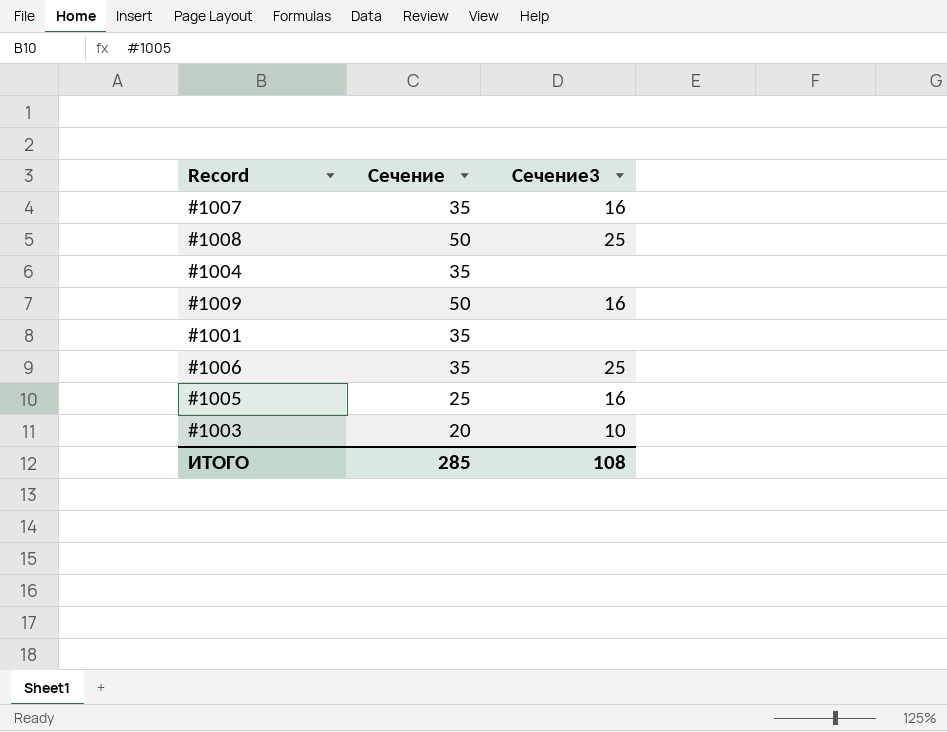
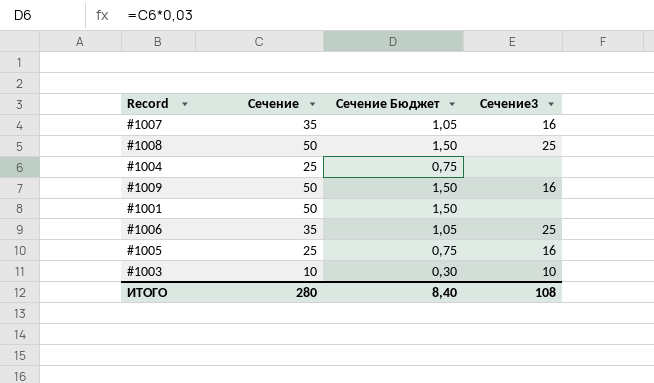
column Сечение Бюджет | formula: none -> [Сечение] * 0,03
#1004 | Сечение: 35 -> 25
#1001 | Сечение: 35 -> 50
#1003 | Сечение: 20 -> 10
ИТОГО | Сечение: 285 -> 280

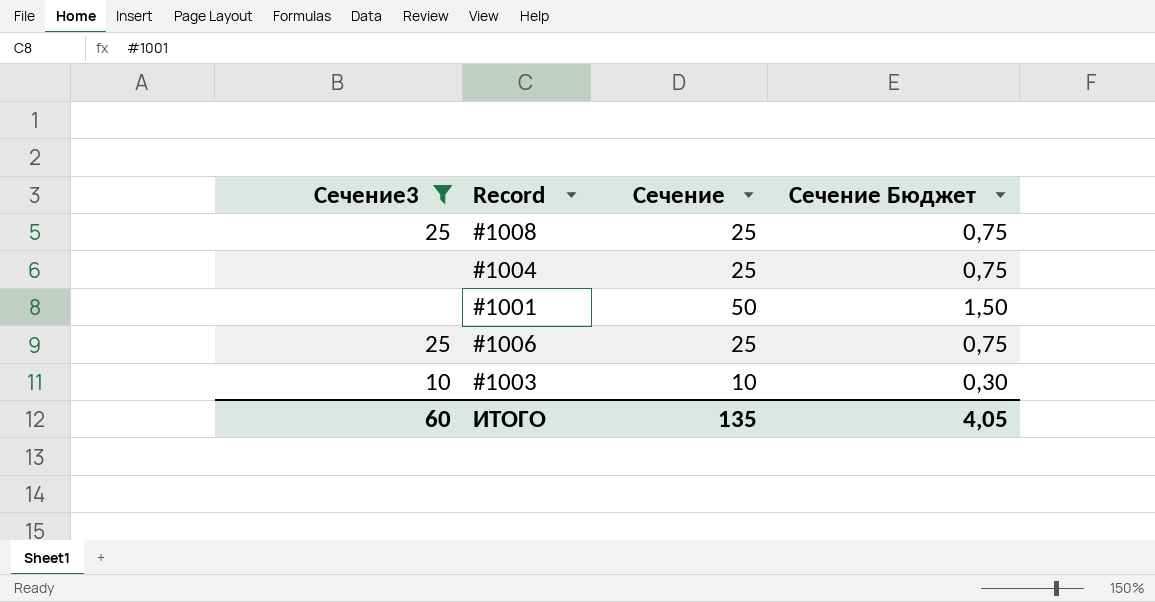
filter: none -> Сечение3 != 16
column Сечение3 | position: 4 -> 1
#1008 | Сечение: 50 -> 25
#1008 | Сечение Бюджет: 1,50 -> 0,75
#1006 | Сечение: 35 -> 25
#1006 | Сечение Бюджет: 1,05 -> 0,75
ИТОГО | Сечение3: 108 -> 60
ИТОГО | Сечение: 280 -> 135
ИТОГО | Сечение Бюджет: 8,40 -> 4,05

